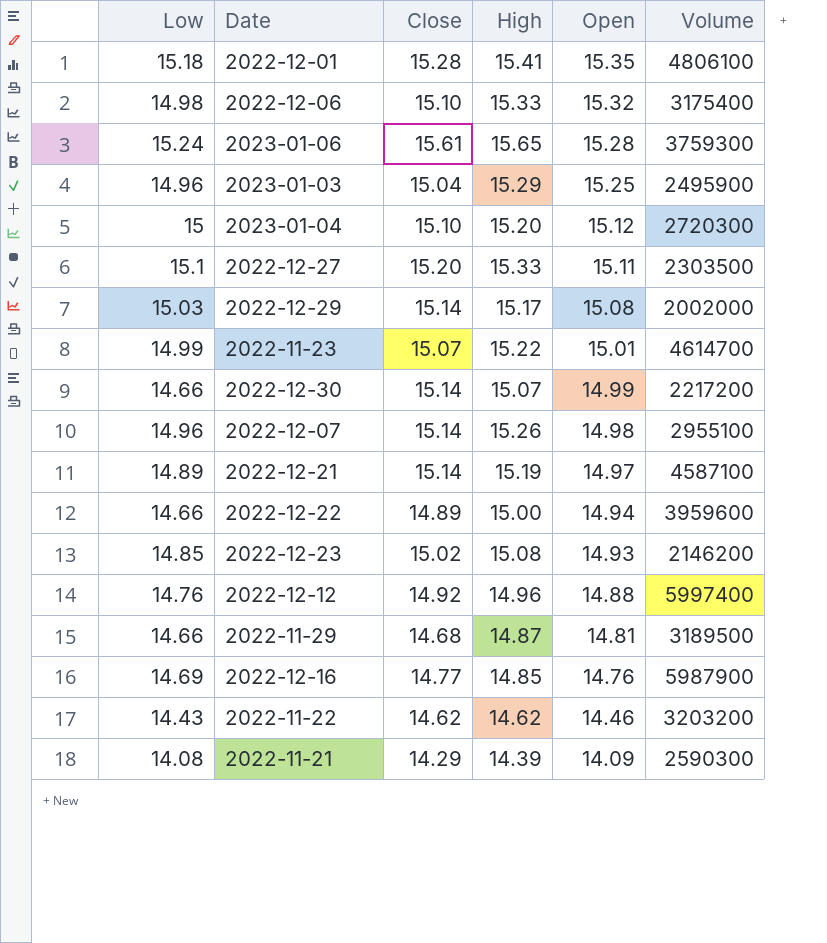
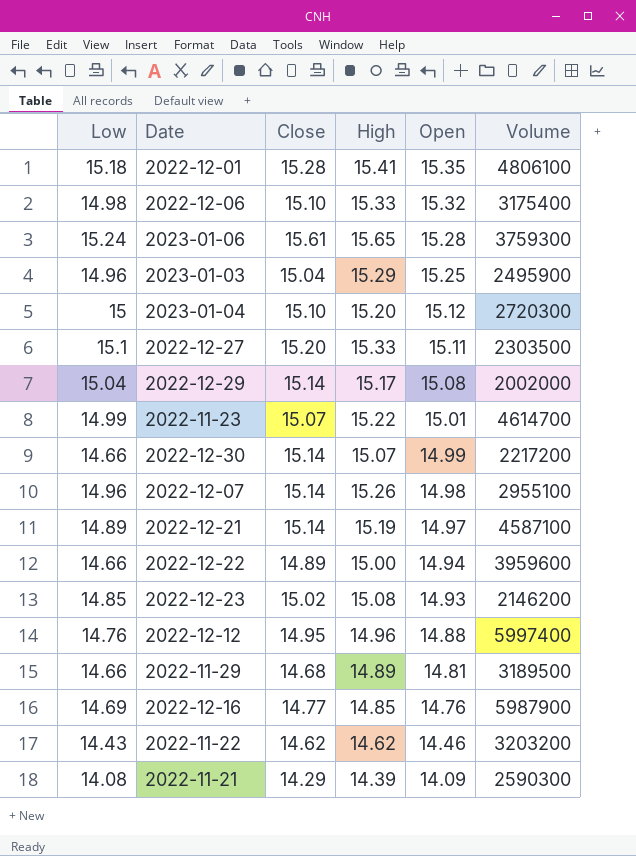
2022-12-29 | Low: 15.03 -> 15.04
2022-12-12 | Close: 14.92 -> 14.95
2022-11-29 | High: 14.87 -> 14.89

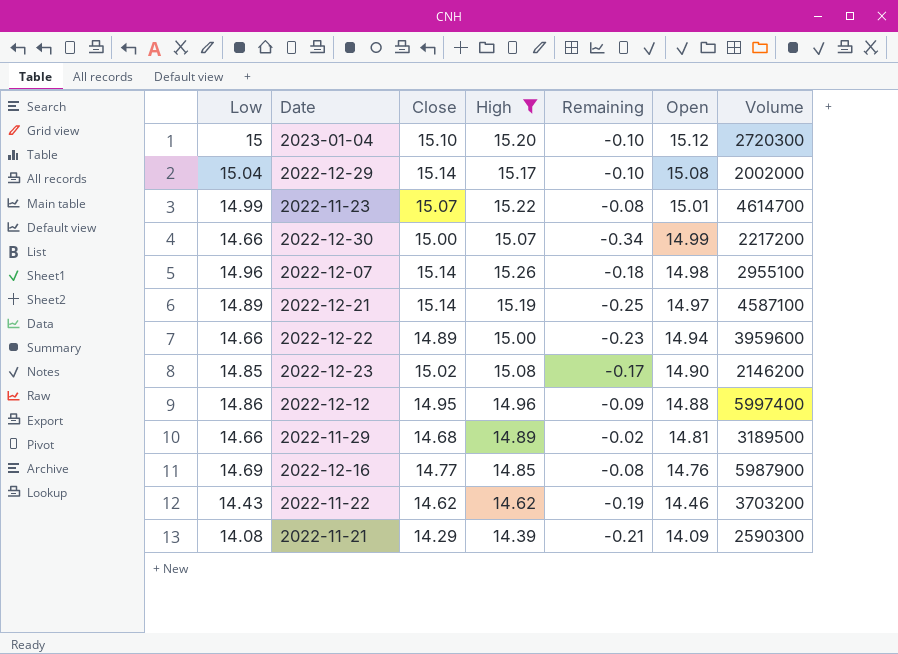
filter: none -> High <= 15.26
column Remaining | formula: none -> [Low] - [Close]
2022-12-30 | Close: 15.14 -> 15.00
2022-12-23 | Open: 14.93 -> 14.90
2022-12-12 | Low: 14.76 -> 14.86
2022-11-22 | Volume: 3203200 -> 3703200

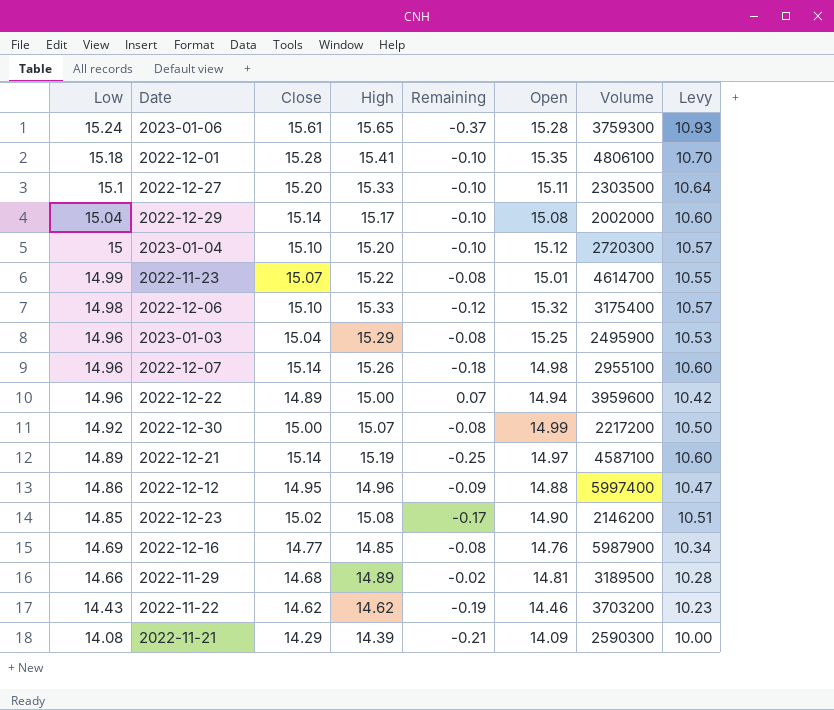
filter: High <= 15.26 -> none
row order: Open descending -> Low descending
column Levy | formula: none -> [Close] * 0.7
2022-12-22 | Low: 14.66 -> 14.96
2022-12-22 | Remaining: -0.23 -> 0.07
2022-12-30 | Low: 14.66 -> 14.92
2022-12-30 | Remaining: -0.34 -> -0.08

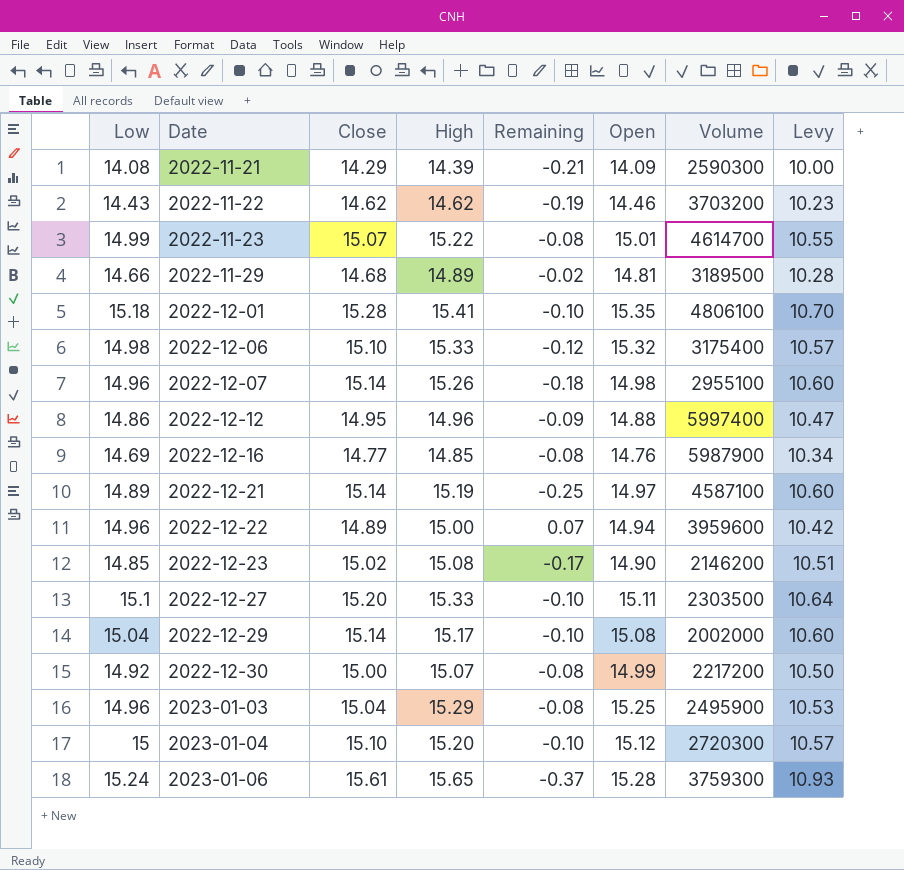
row order: Low descending -> Date ascending

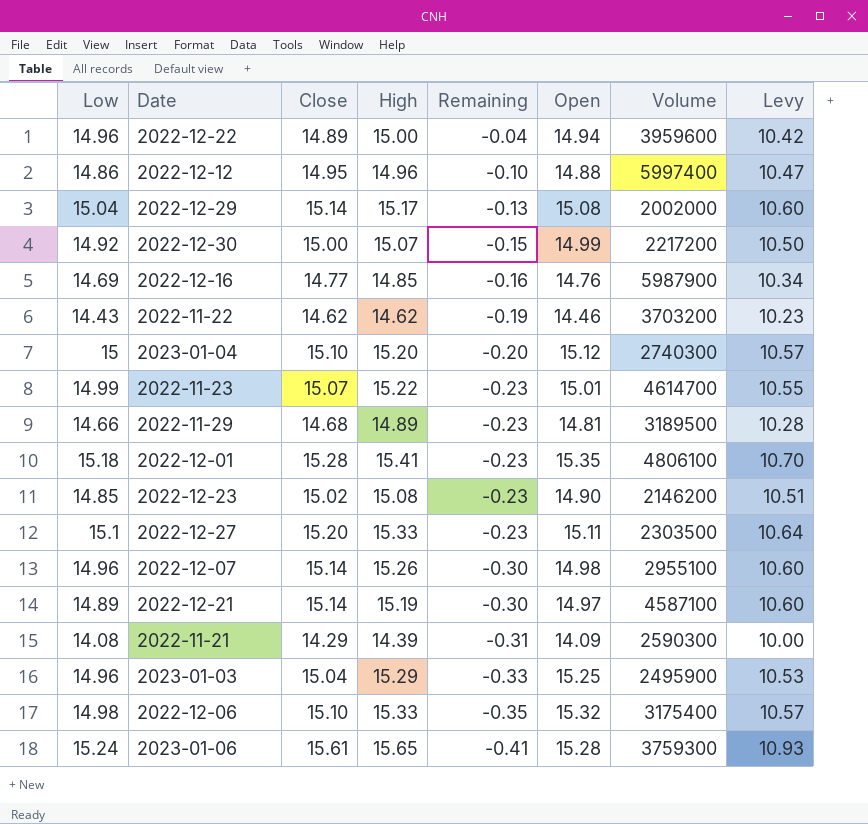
row order: Date ascending -> Remaining descending
column Remaining | formula: [Low] - [Close] -> [Low] - [High]
2023-01-04 | Volume: 2720300 -> 2740300

